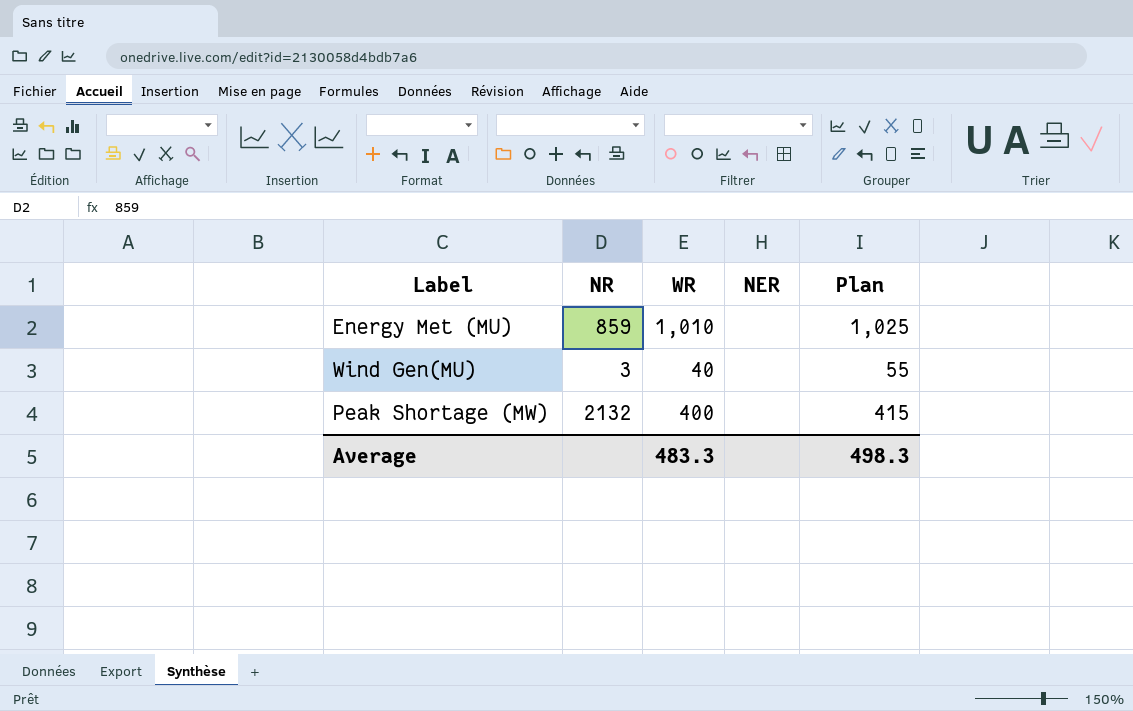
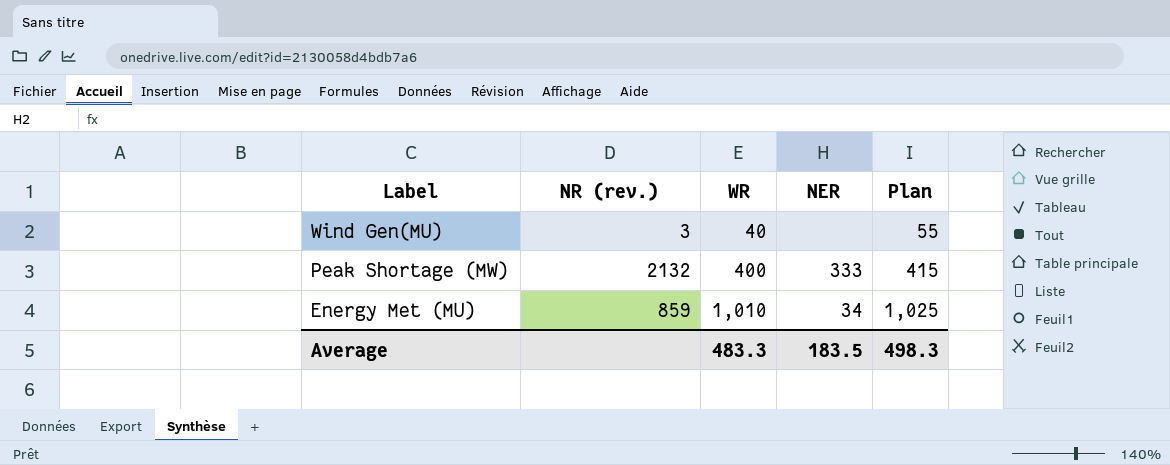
row order: none -> Label descending
column name: NR -> NR (rev.)
Peak Shortage (MW) | NER: none -> 333
Energy Met (MU) | NER: none -> 34
Average | NER: none -> 183.5

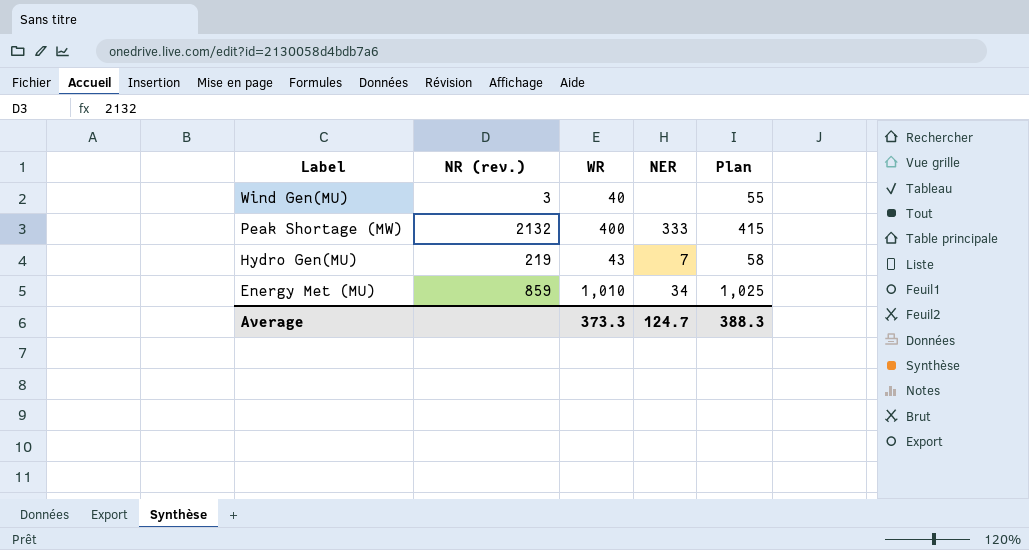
row Hydro Gen(MU): none -> 219 | 43 | 7 | 58
Average | WR: 483.3 -> 373.3
Average | NER: 183.5 -> 124.7
Average | Plan: 498.3 -> 388.3

